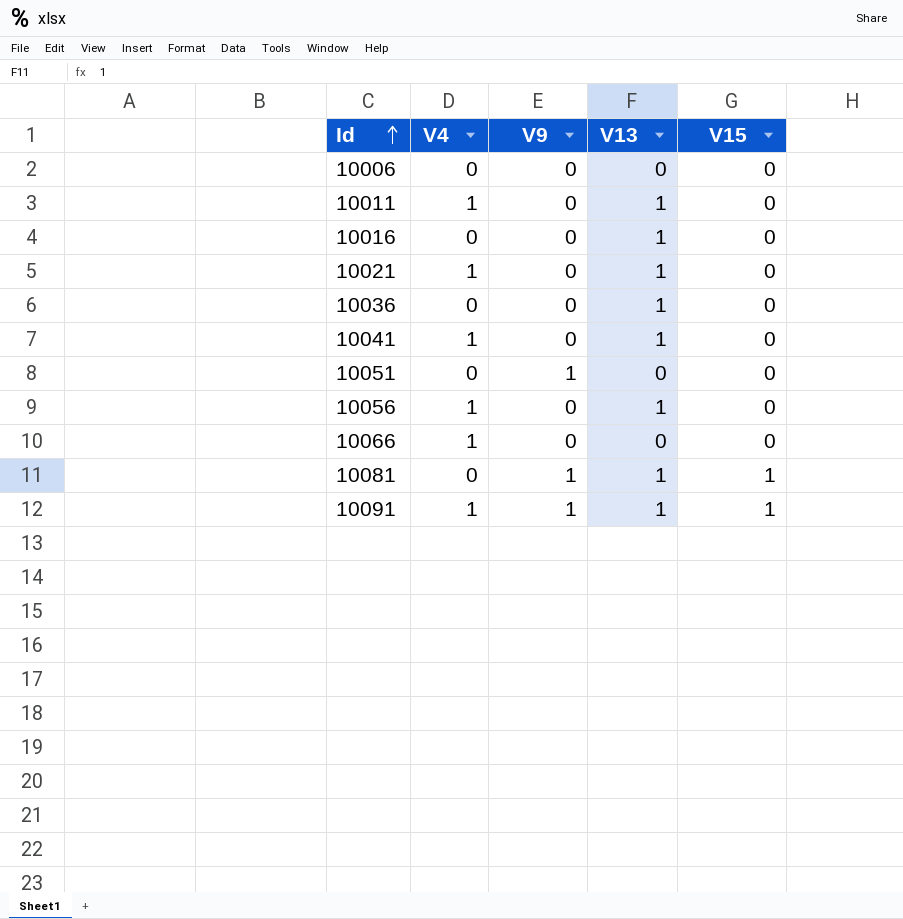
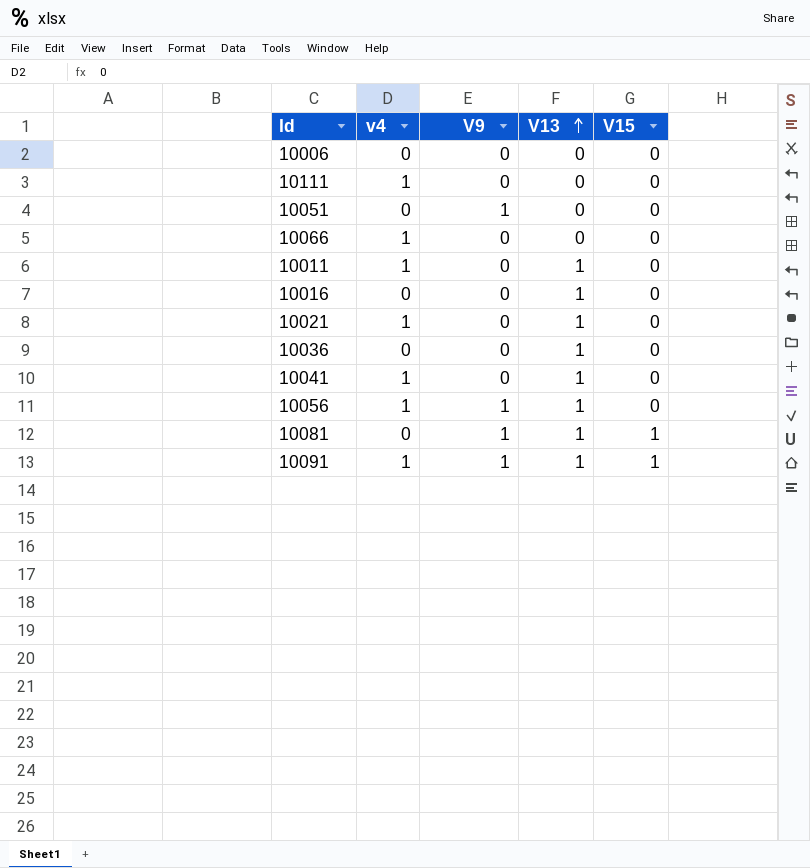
row order: Id ascending -> V13 ascending
column name: V4 -> v4
row 10111: none -> 1 | 0 | 0 | 0
10056 | V9: 0 -> 1

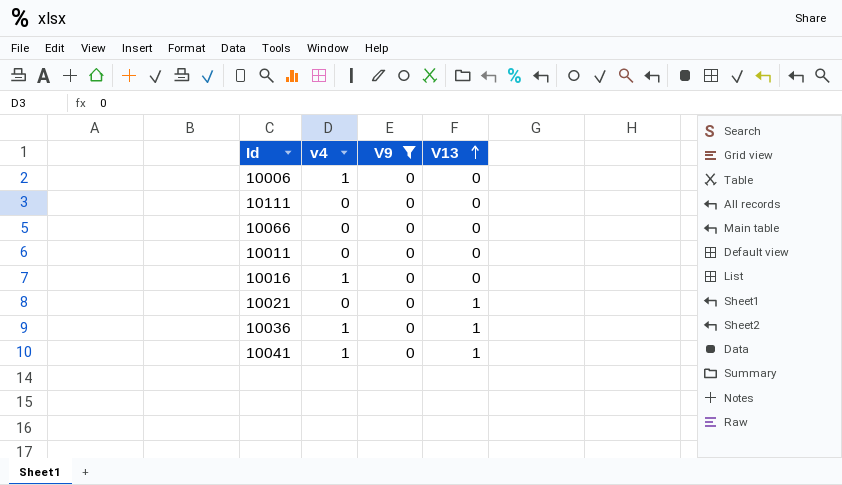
filter: none -> V9 = 0
column V15 | position: 5 -> none
10006 | v4: 0 -> 1
10111 | v4: 1 -> 0
10066 | v4: 1 -> 0
10011 | v4: 1 -> 0
10011 | V13: 1 -> 0
10016 | v4: 0 -> 1
10016 | V13: 1 -> 0
10021 | v4: 1 -> 0
10036 | v4: 0 -> 1

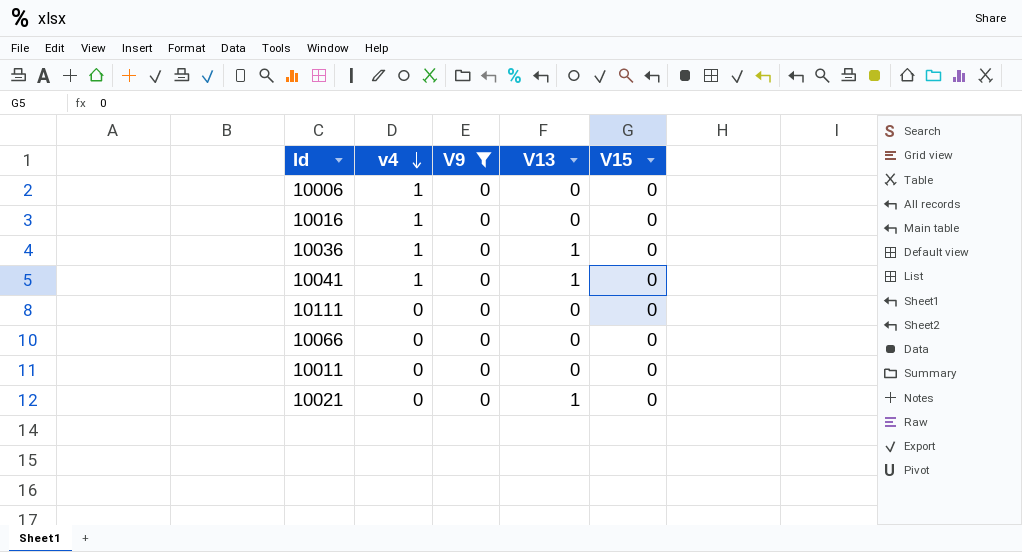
row order: V13 ascending -> v4 descending
column V15 | position: none -> 5

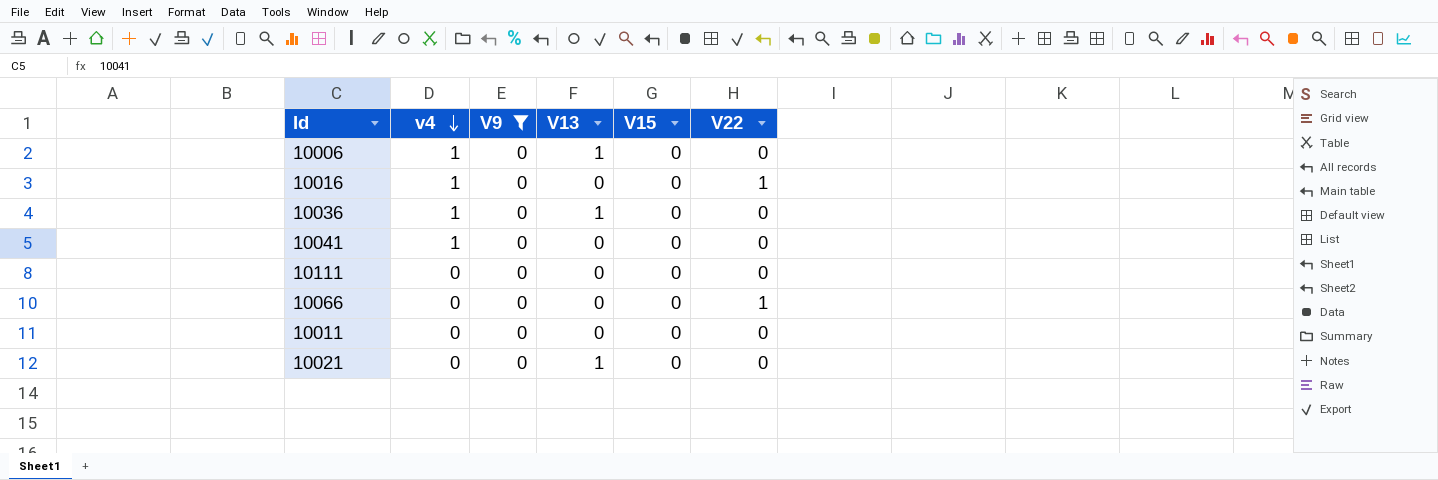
column V22 | position: none -> 6
10006 | V13: 0 -> 1
10041 | V13: 1 -> 0

